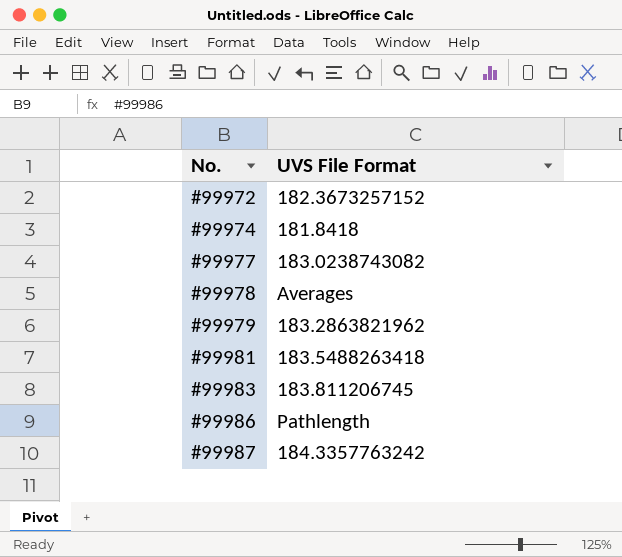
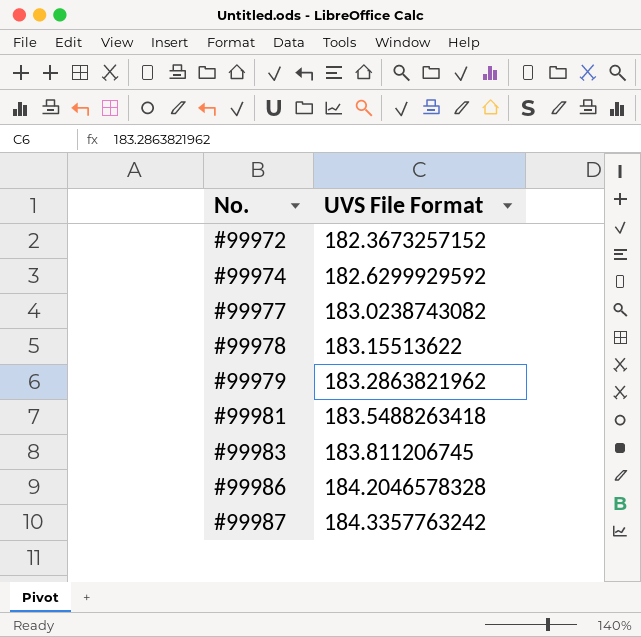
#99974 | UVS File Format: 181.8418 -> 182.6299929592
#99978 | UVS File Format: Averages -> 183.15513622
#99986 | UVS File Format: Pathlength -> 184.2046578328

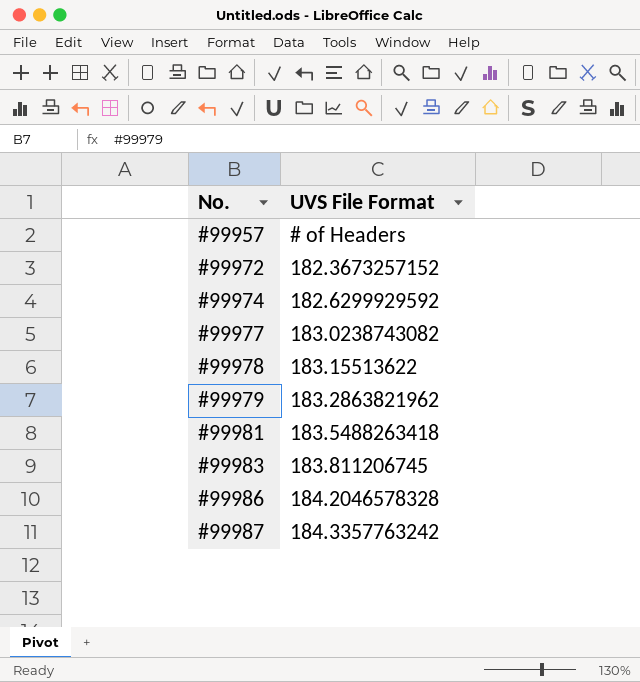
row #99957: none -> # of Headers

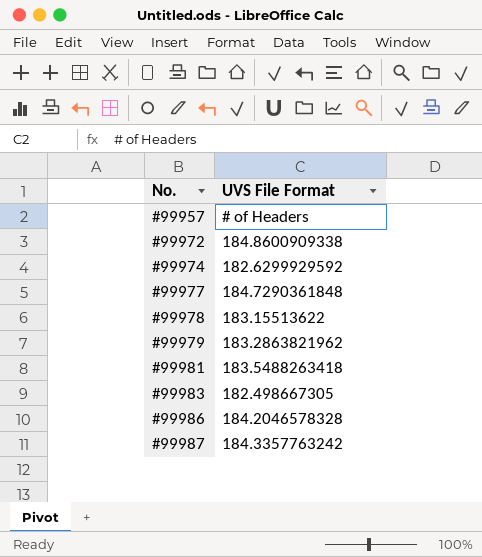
#99972 | UVS File Format: 182.3673257152 -> 184.8600909338
#99977 | UVS File Format: 183.0238743082 -> 184.7290361848
#99983 | UVS File Format: 183.811206745 -> 182.498667305

